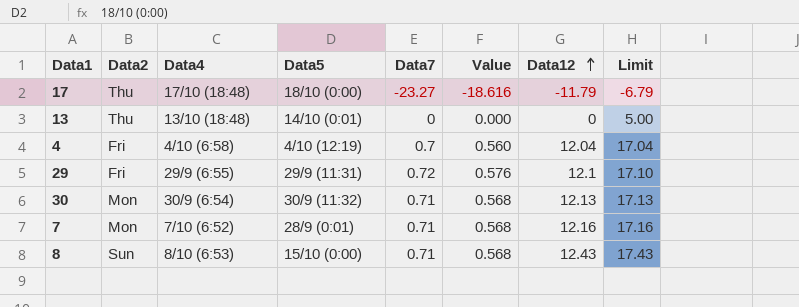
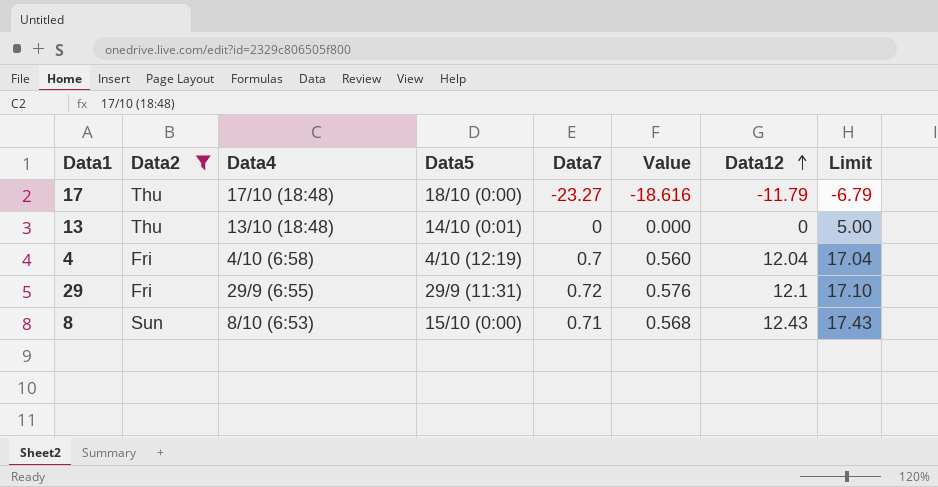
filter: none -> Data2 != Mon

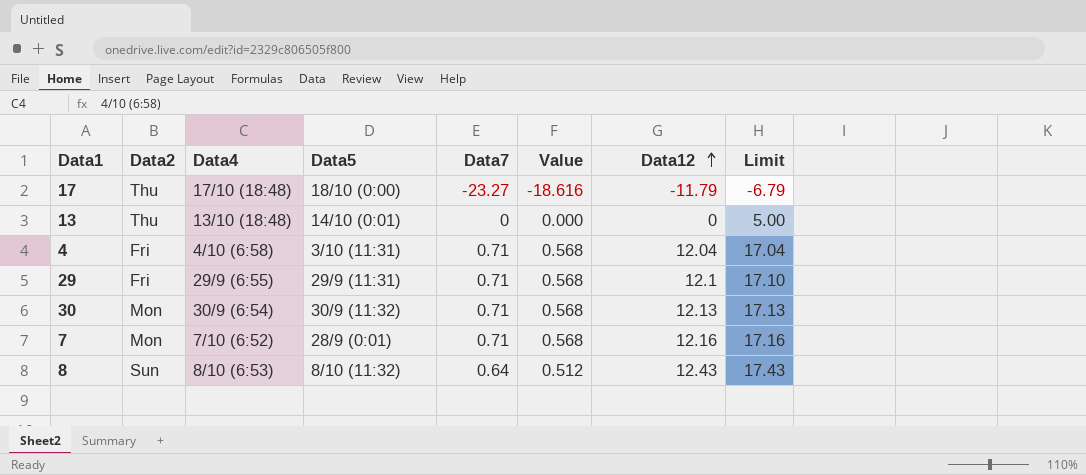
filter: Data2 != Mon -> none
4 | Data5: 4/10 (12:19) -> 3/10 (11:31)
4 | Data7: 0.7 -> 0.71
4 | Value: 0.560 -> 0.568
29 | Data7: 0.72 -> 0.71
29 | Value: 0.576 -> 0.568
8 | Data5: 15/10 (0:00) -> 8/10 (11:32)
8 | Data7: 0.71 -> 0.64
8 | Value: 0.568 -> 0.512

